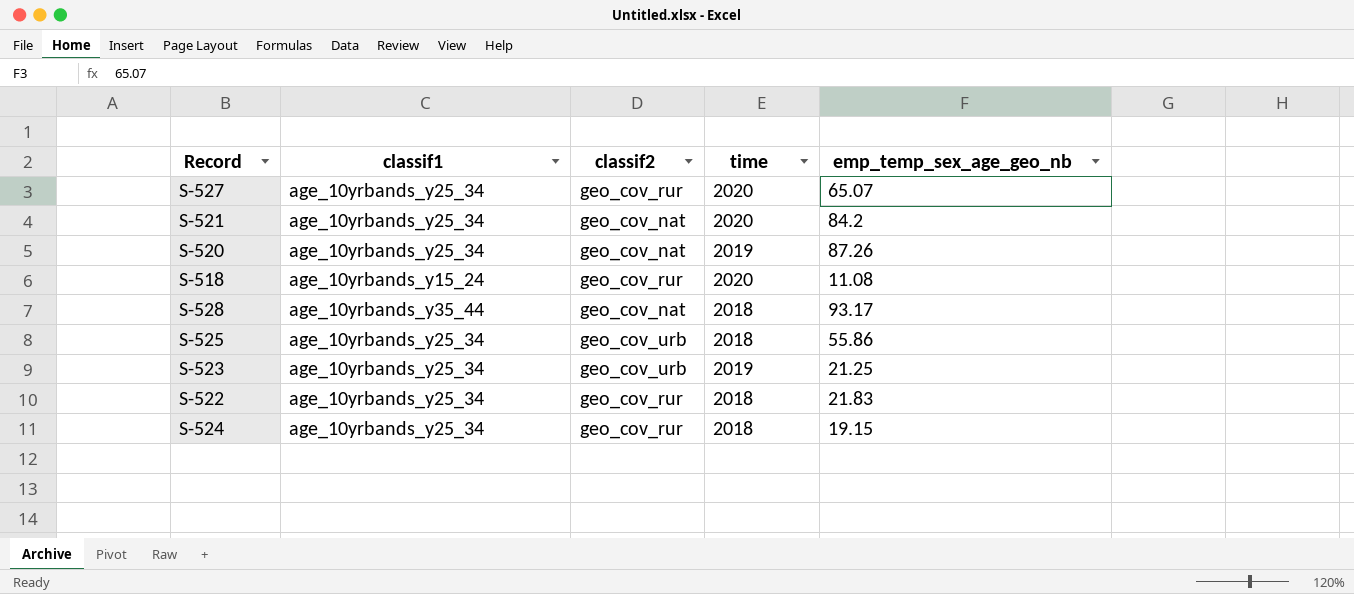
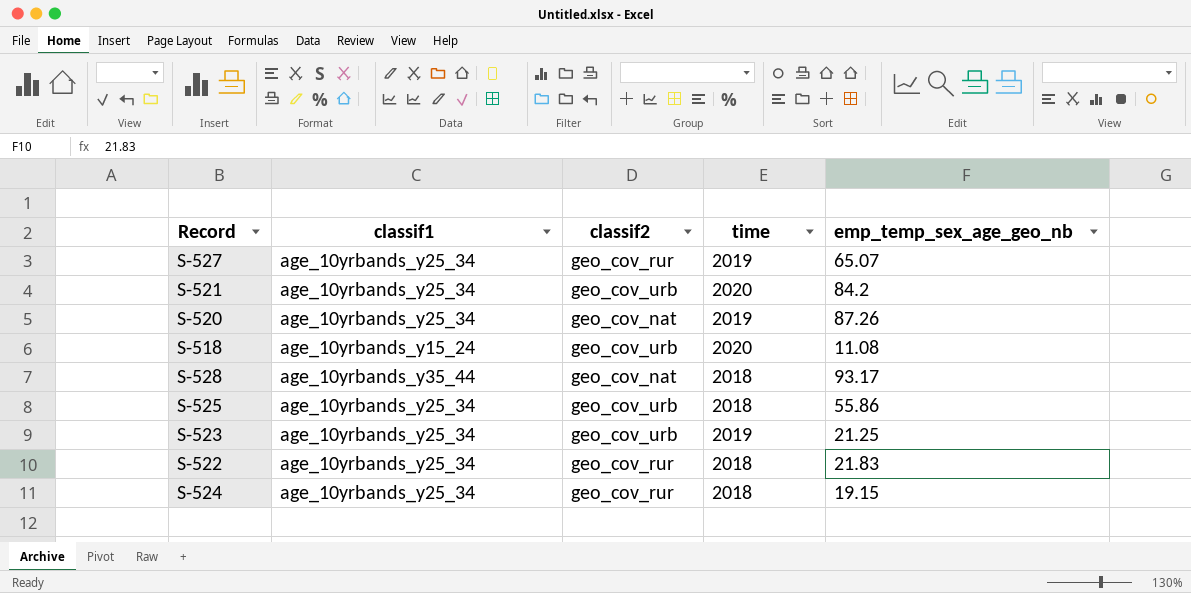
S-527 | time: 2020 -> 2019
S-521 | classif2: geo_cov_nat -> geo_cov_urb
S-518 | classif2: geo_cov_rur -> geo_cov_urb

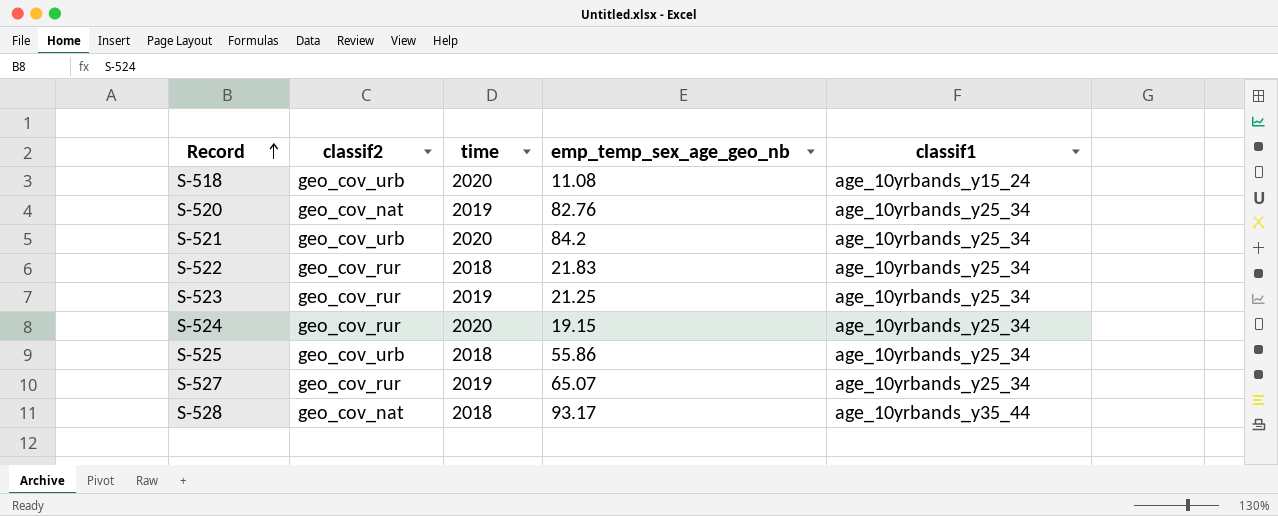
row order: none -> Record ascending
column classif1 | position: 2 -> 5
S-520 | emp_temp_sex_age_geo_nb: 87.26 -> 82.76
S-523 | classif2: geo_cov_urb -> geo_cov_rur
S-524 | time: 2018 -> 2020

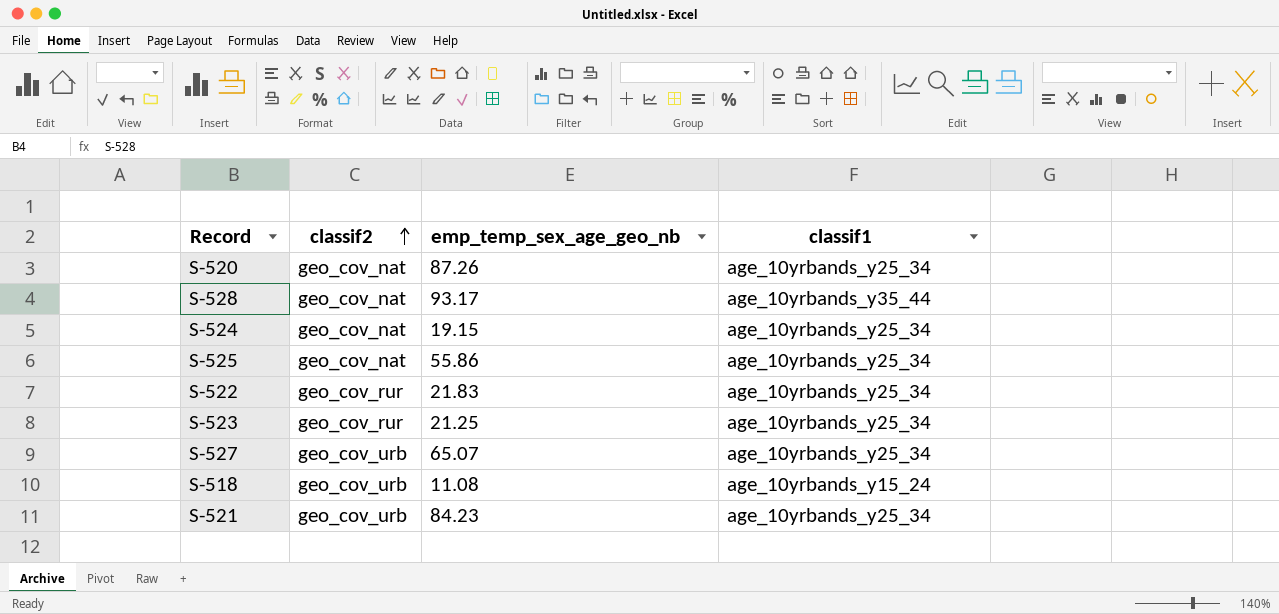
row order: Record ascending -> classif2 ascending
column time | position: 3 -> none
S-520 | emp_temp_sex_age_geo_nb: 82.76 -> 87.26
S-524 | classif2: geo_cov_rur -> geo_cov_nat
S-525 | classif2: geo_cov_urb -> geo_cov_nat
S-527 | classif2: geo_cov_rur -> geo_cov_urb
S-521 | emp_temp_sex_age_geo_nb: 84.2 -> 84.23

